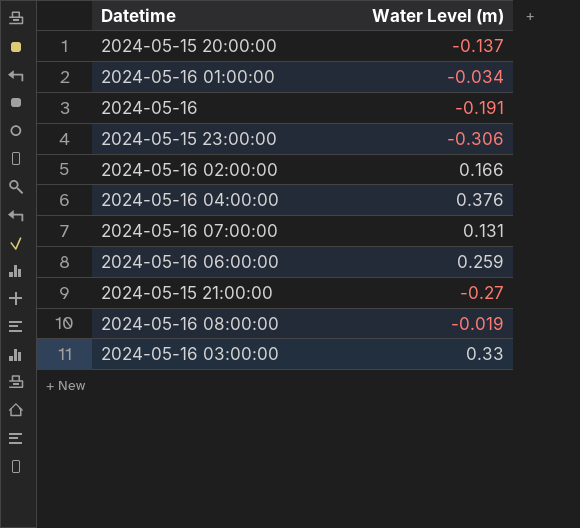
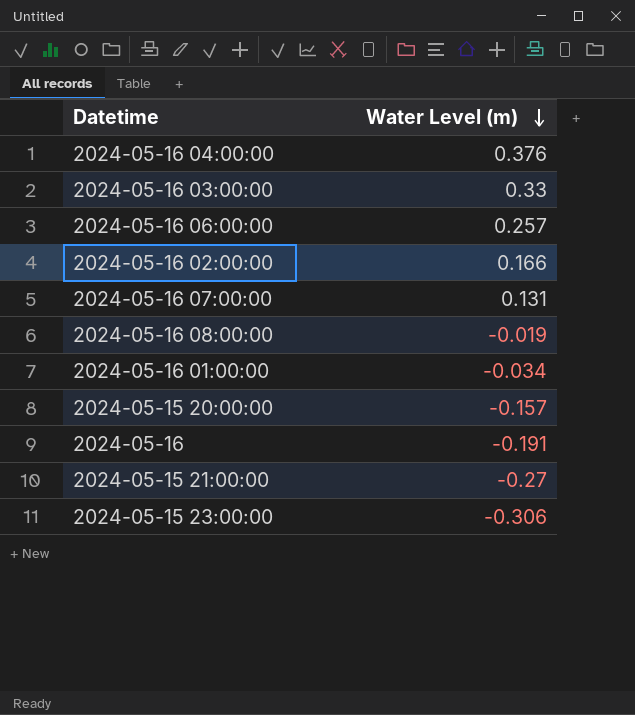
row order: none -> Water Level (m) descending
2024-05-16 06:00:00 | Water Level (m): 0.259 -> 0.257
2024-05-15 20:00:00 | Water Level (m): -0.137 -> -0.157

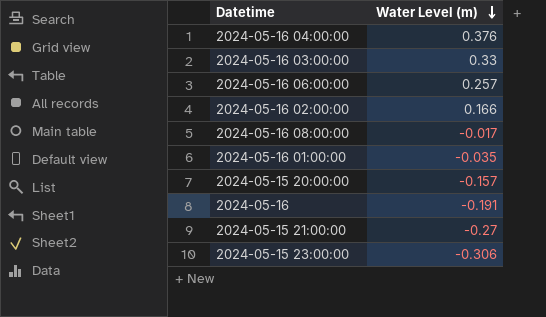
row 2024-05-16 07:00:00: 0.131 -> none
2024-05-16 08:00:00 | Water Level (m): -0.019 -> -0.017
2024-05-16 01:00:00 | Water Level (m): -0.034 -> -0.035

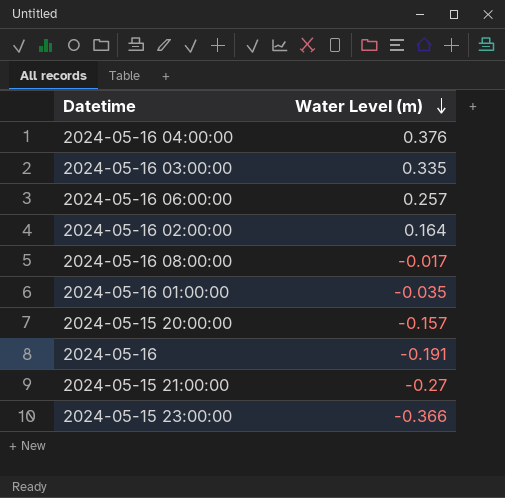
2024-05-16 03:00:00 | Water Level (m): 0.33 -> 0.335
2024-05-16 02:00:00 | Water Level (m): 0.166 -> 0.164
2024-05-15 23:00:00 | Water Level (m): -0.306 -> -0.366

